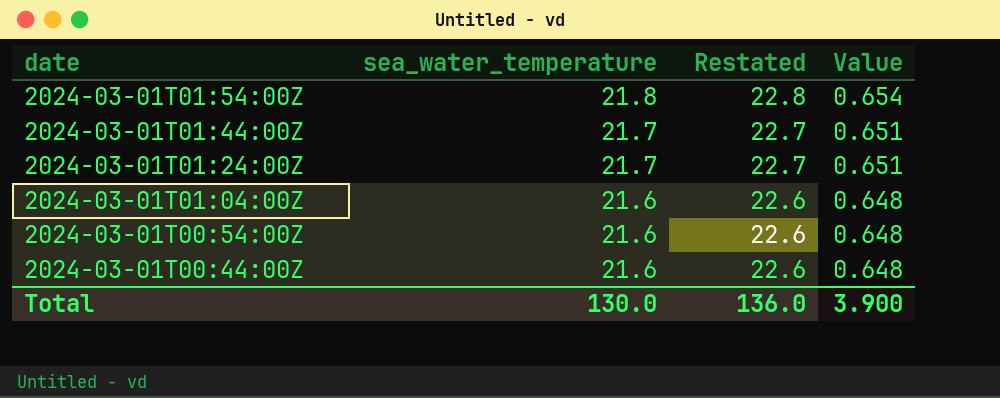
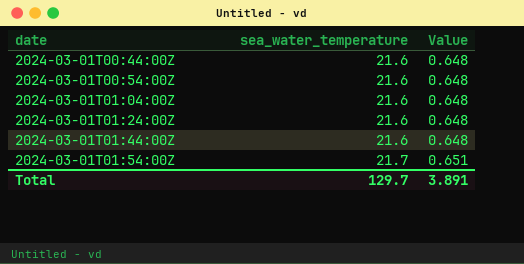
row order: date descending -> date ascending
column Restated | formula: [sea_water_temperature] + 1 -> none
2024-03-01T01:24:00Z | sea_water_temperature: 21.7 -> 21.6
2024-03-01T01:24:00Z | Value: 0.651 -> 0.648
2024-03-01T01:44:00Z | sea_water_temperature: 21.7 -> 21.6
2024-03-01T01:44:00Z | Value: 0.651 -> 0.648
2024-03-01T01:54:00Z | sea_water_temperature: 21.8 -> 21.7
2024-03-01T01:54:00Z | Value: 0.654 -> 0.651
Total | sea_water_temperature: 130.0 -> 129.7
Total | Value: 3.900 -> 3.891

